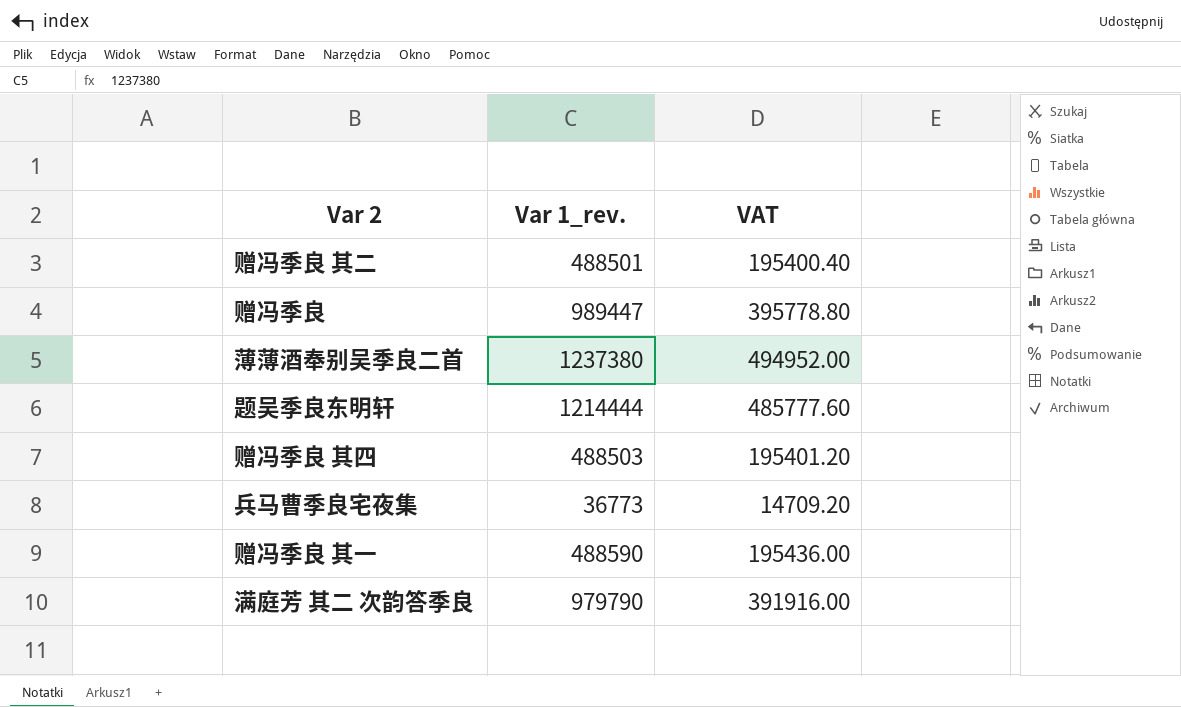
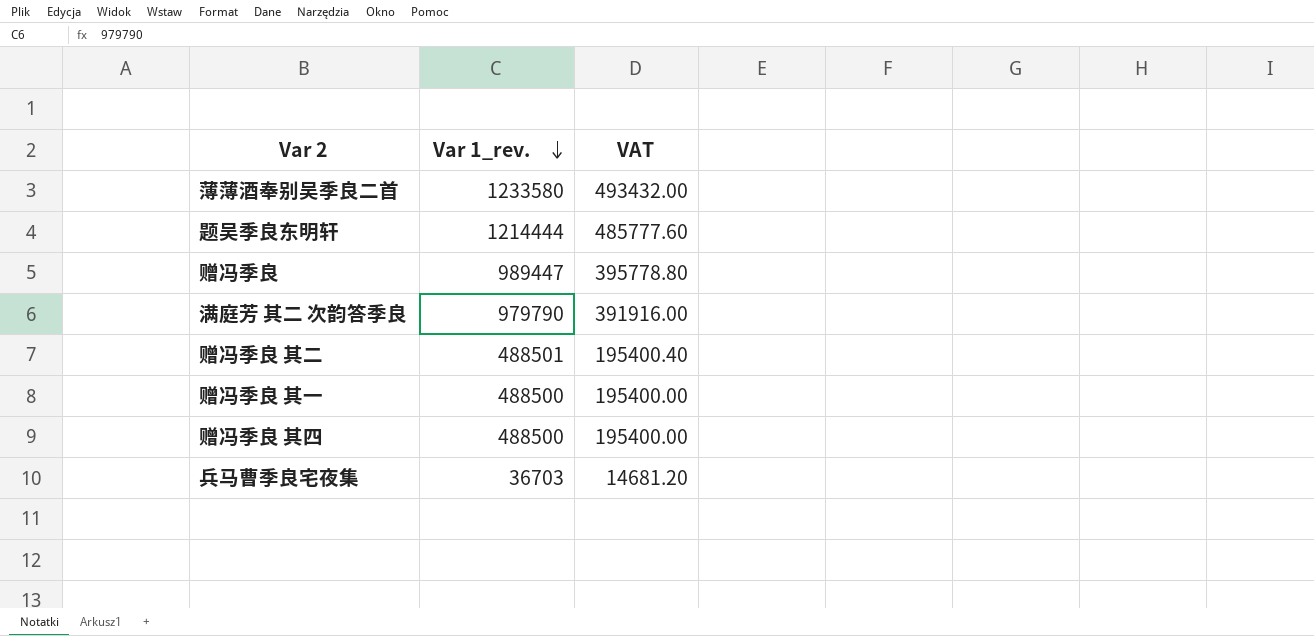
row order: none -> Var 1_rev. descending
薄薄酒奉别吴季良二首 | Var 1_rev.: 1237380 -> 1233580
薄薄酒奉别吴季良二首 | VAT: 494952.00 -> 493432.00
赠冯季良 其一 | Var 1_rev.: 488590 -> 488500
赠冯季良 其一 | VAT: 195436.00 -> 195400.00
赠冯季良 其四 | Var 1_rev.: 488503 -> 488500
赠冯季良 其四 | VAT: 195401.20 -> 195400.00
兵马曹季良宅夜集 | Var 1_rev.: 36773 -> 36703
兵马曹季良宅夜集 | VAT: 14709.20 -> 14681.20

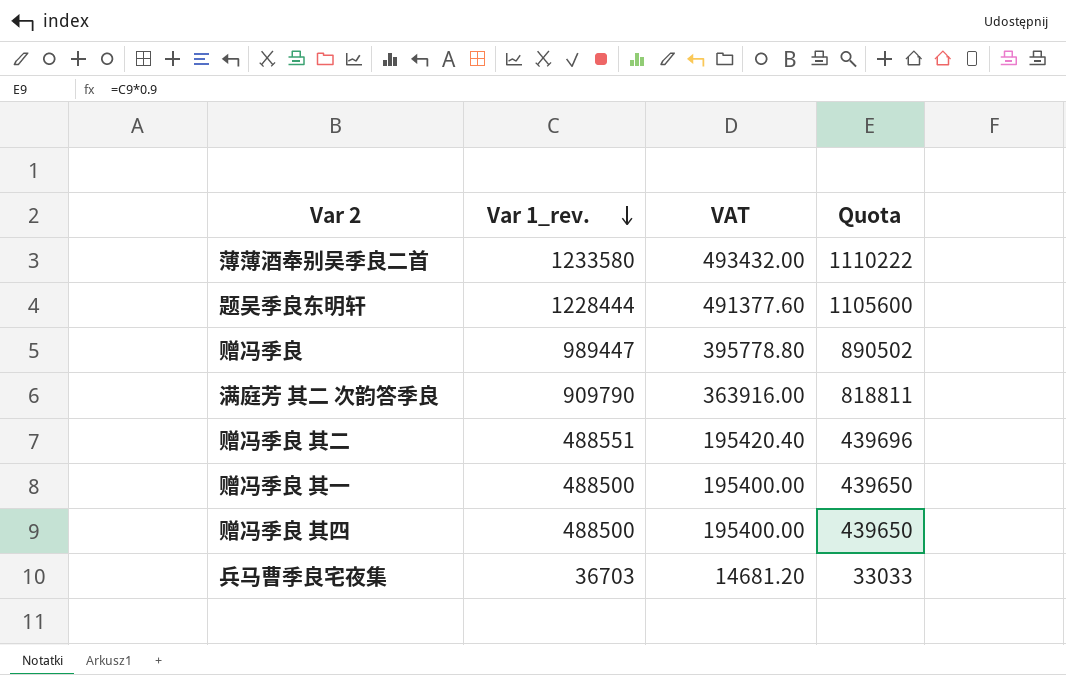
column Quota | formula: none -> [Var 1_rev.] * 0.9
题吴季良东明轩 | Var 1_rev.: 1214444 -> 1228444
题吴季良东明轩 | VAT: 485777.60 -> 491377.60
满庭芳 其二 次韵答季良 | Var 1_rev.: 979790 -> 909790
满庭芳 其二 次韵答季良 | VAT: 391916.00 -> 363916.00
赠冯季良 其二 | Var 1_rev.: 488501 -> 488551
赠冯季良 其二 | VAT: 195400.40 -> 195420.40

